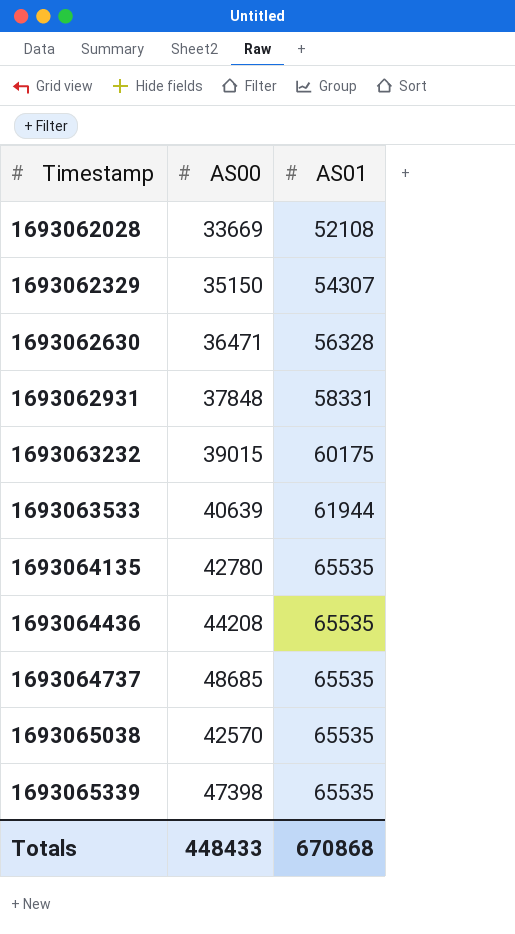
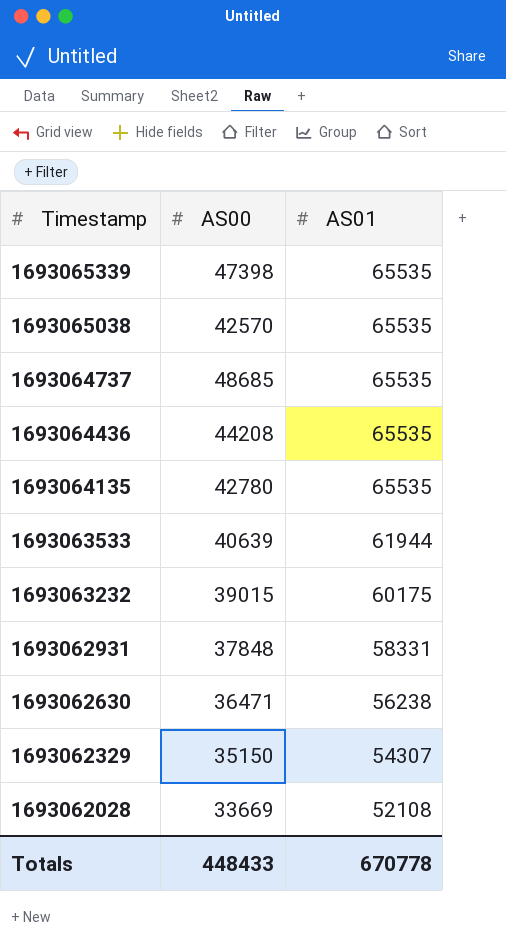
row order: Timestamp ascending -> Timestamp descending
1693062630 | AS01: 56328 -> 56238
Totals | AS01: 670868 -> 670778

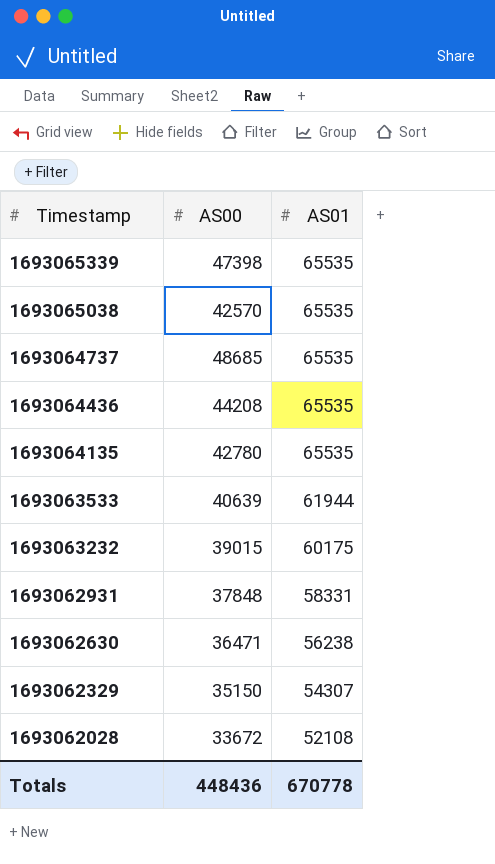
1693062028 | AS00: 33669 -> 33672
Totals | AS00: 448433 -> 448436

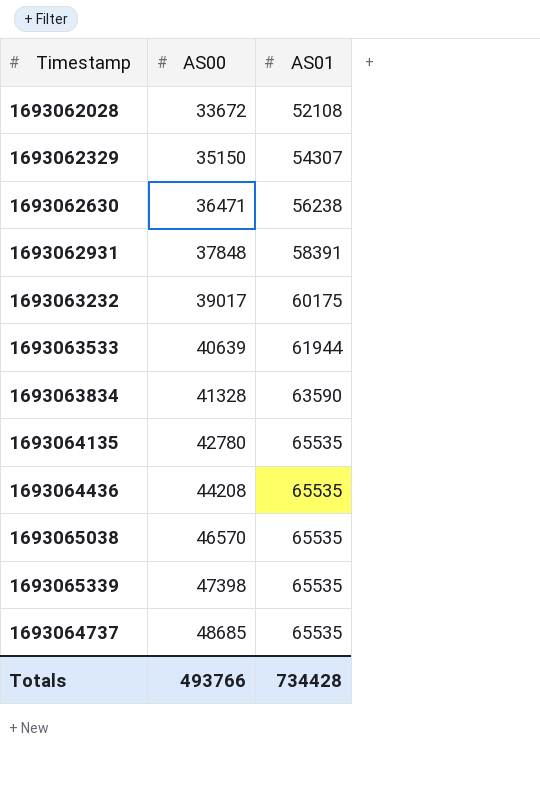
row order: Timestamp descending -> AS00 ascending
1693062931 | AS01: 58331 -> 58391
1693063232 | AS00: 39015 -> 39017
row 1693063834: none -> 41328 | 63590
1693065038 | AS00: 42570 -> 46570
Totals | AS00: 448436 -> 493766
Totals | AS01: 670778 -> 734428

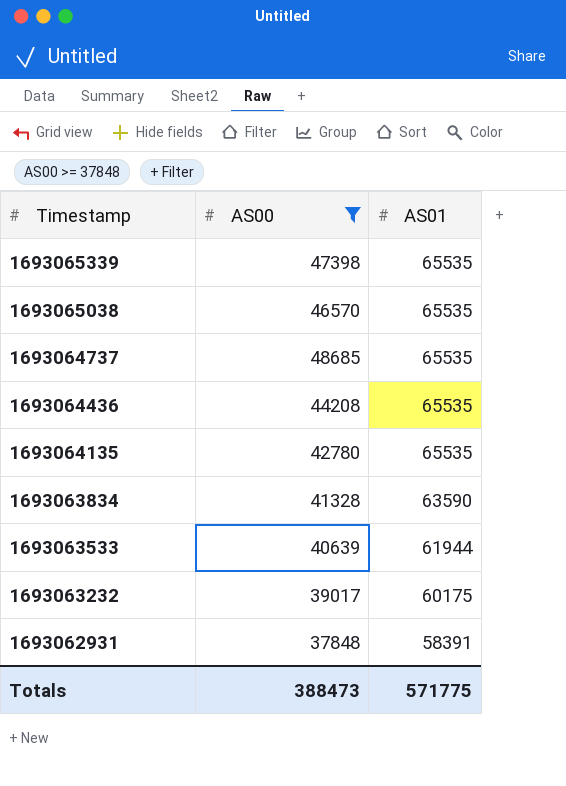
filter: none -> AS00 >= 37848
row order: AS00 ascending -> Timestamp descending
Totals | AS00: 493766 -> 388473
Totals | AS01: 734428 -> 571775

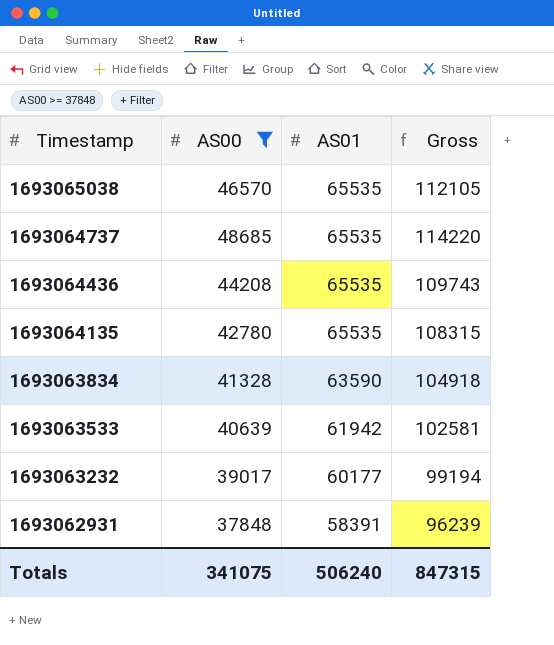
column Gross | formula: none -> [AS00] + [AS01]
row 1693065339: 47398 | 65535 -> none
1693063533 | AS01: 61944 -> 61942
1693063232 | AS01: 60175 -> 60177
Totals | AS00: 388473 -> 341075
Totals | AS01: 571775 -> 506240

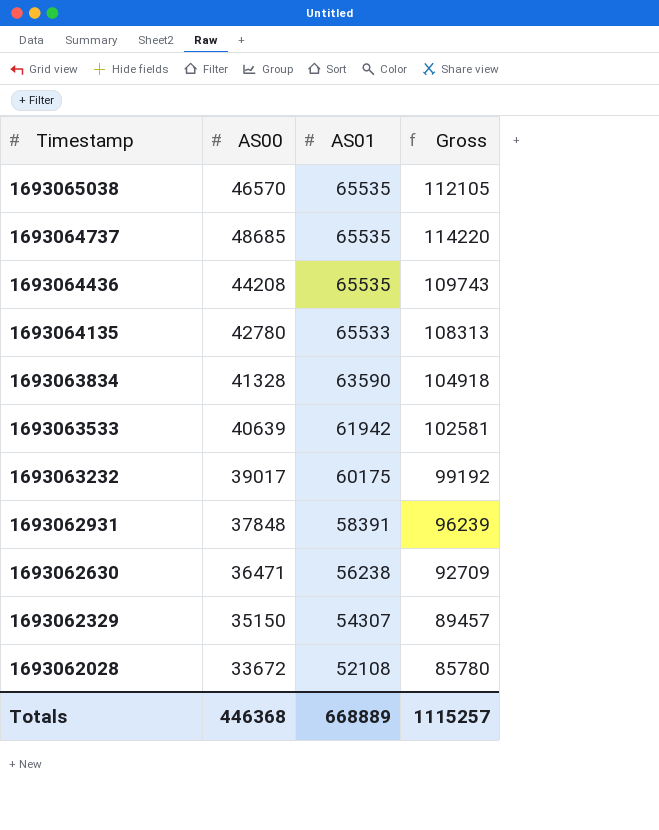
filter: AS00 >= 37848 -> none
1693064135 | AS01: 65535 -> 65533
1693064135 | Gross: 108315 -> 108313
1693063232 | AS01: 60177 -> 60175
1693063232 | Gross: 99194 -> 99192
Totals | AS00: 341075 -> 446368
Totals | AS01: 506240 -> 668889
Totals | Gross: 847315 -> 1115257

